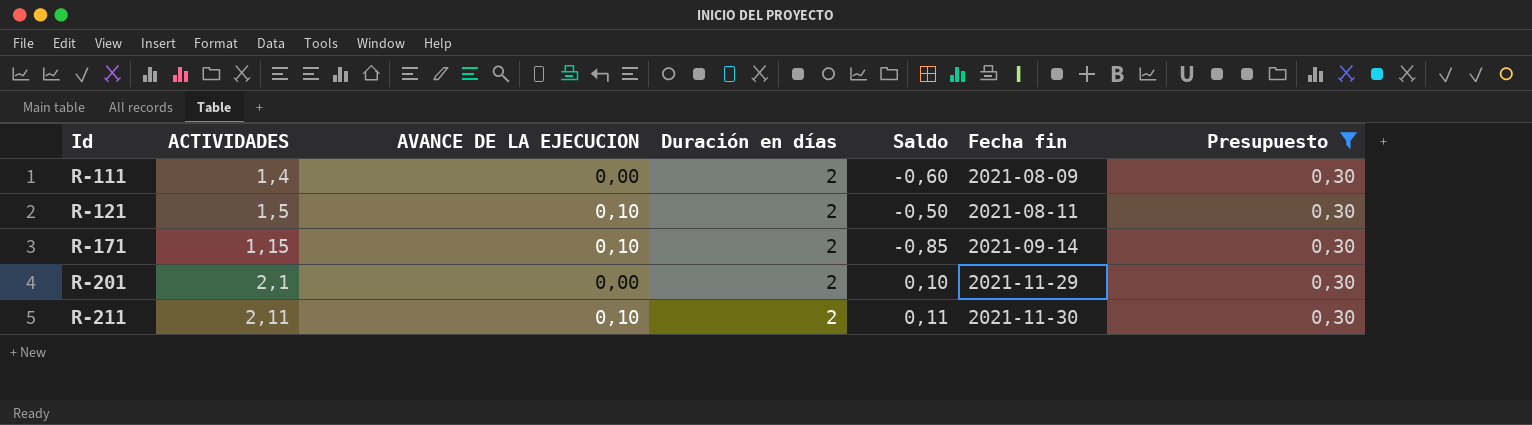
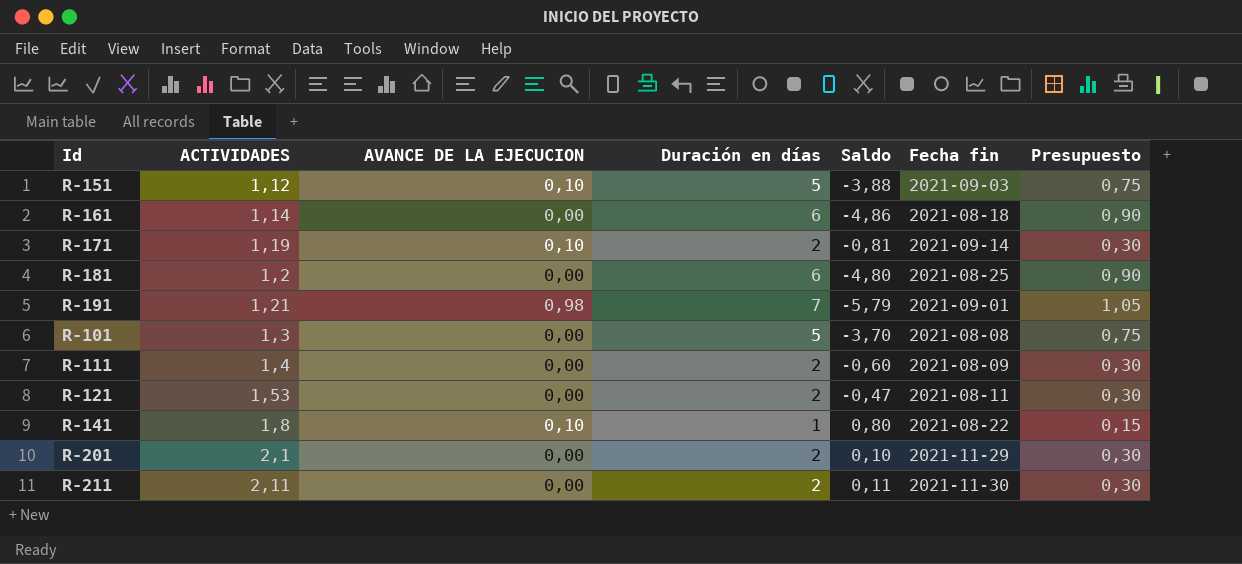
filter: Presupuesto = 0,30 -> none
row order: Id ascending -> ACTIVIDADES ascending
R-171 | ACTIVIDADES: 1,15 -> 1,19
R-171 | Saldo: -0,85 -> -0,81
R-121 | ACTIVIDADES: 1,5 -> 1,53
R-121 | AVANCE DE LA EJECUCION: 0,10 -> 0,00
R-121 | Saldo: -0,50 -> -0,47
R-211 | AVANCE DE LA EJECUCION: 0,10 -> 0,00

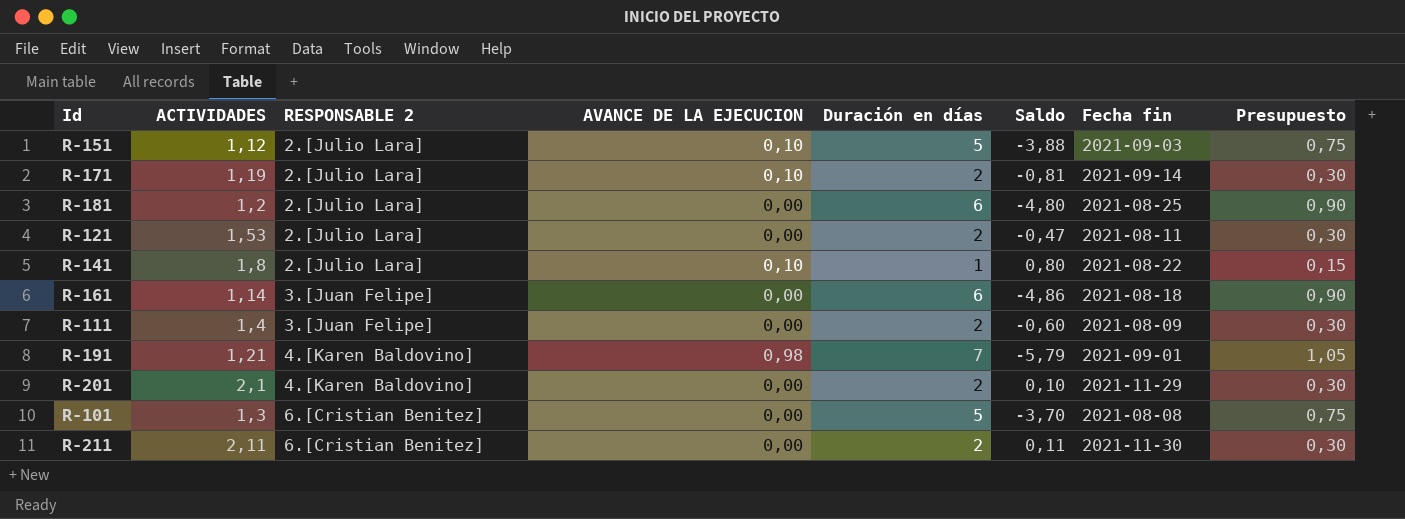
row order: ACTIVIDADES ascending -> RESPONSABLE 2 ascending
column RESPONSABLE 2 | position: none -> 3

